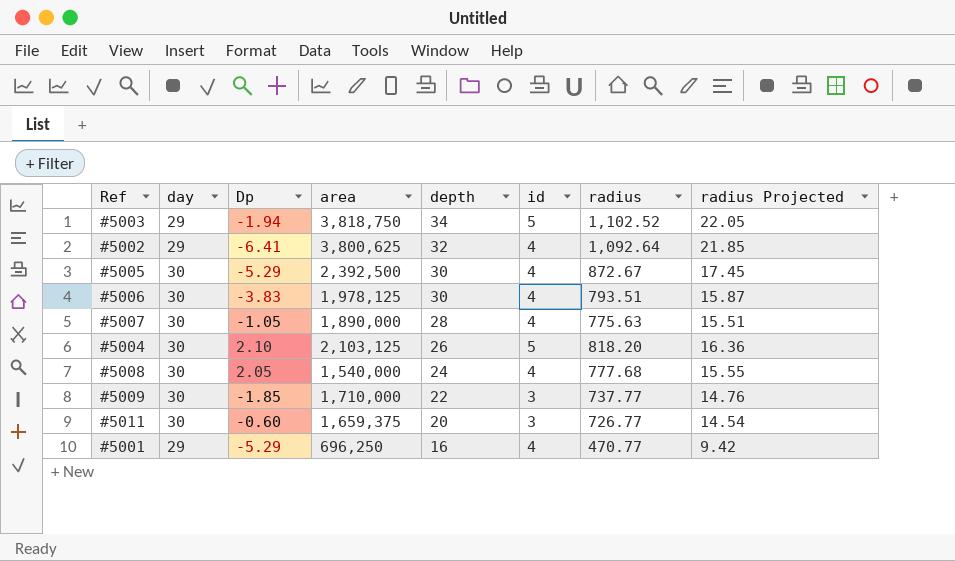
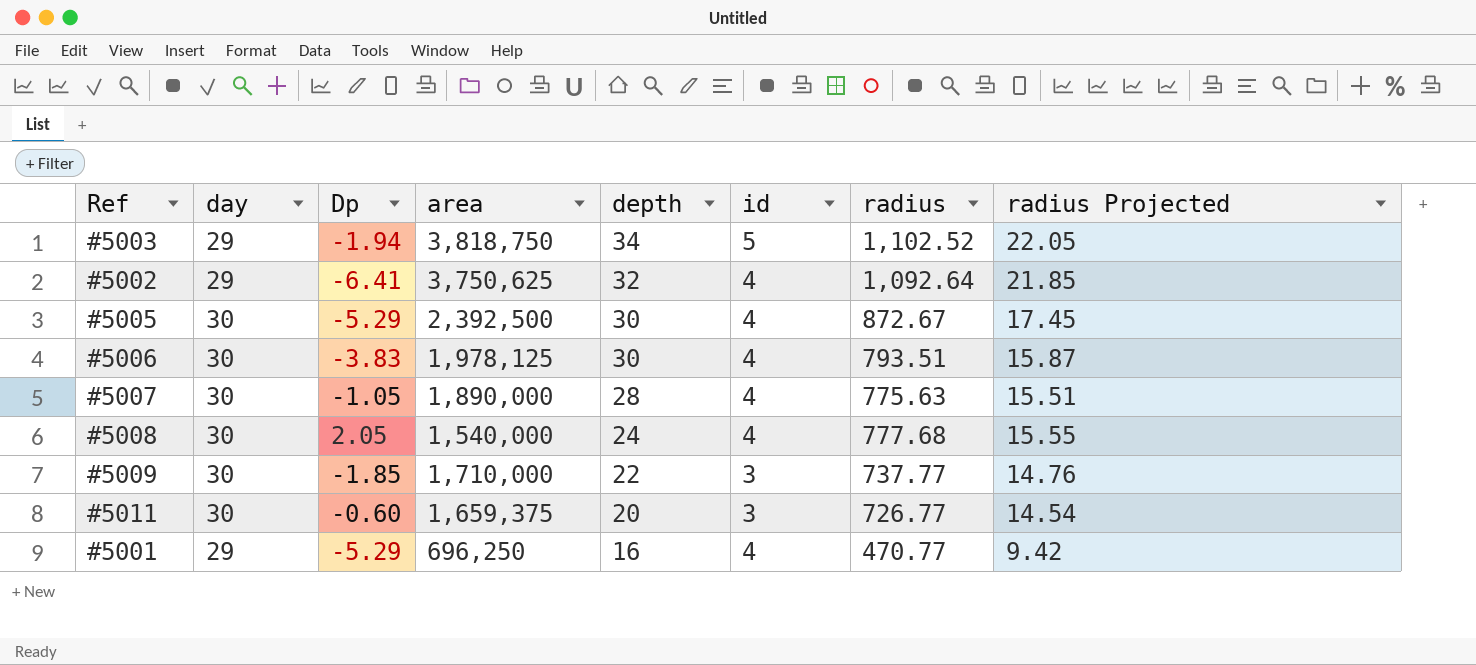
row #5004: 30 | 2.10 | 2,103,125 | 26 | 5 | 818.20 | 16.36 -> none
#5002 | area: 3,800,625 -> 3,750,625

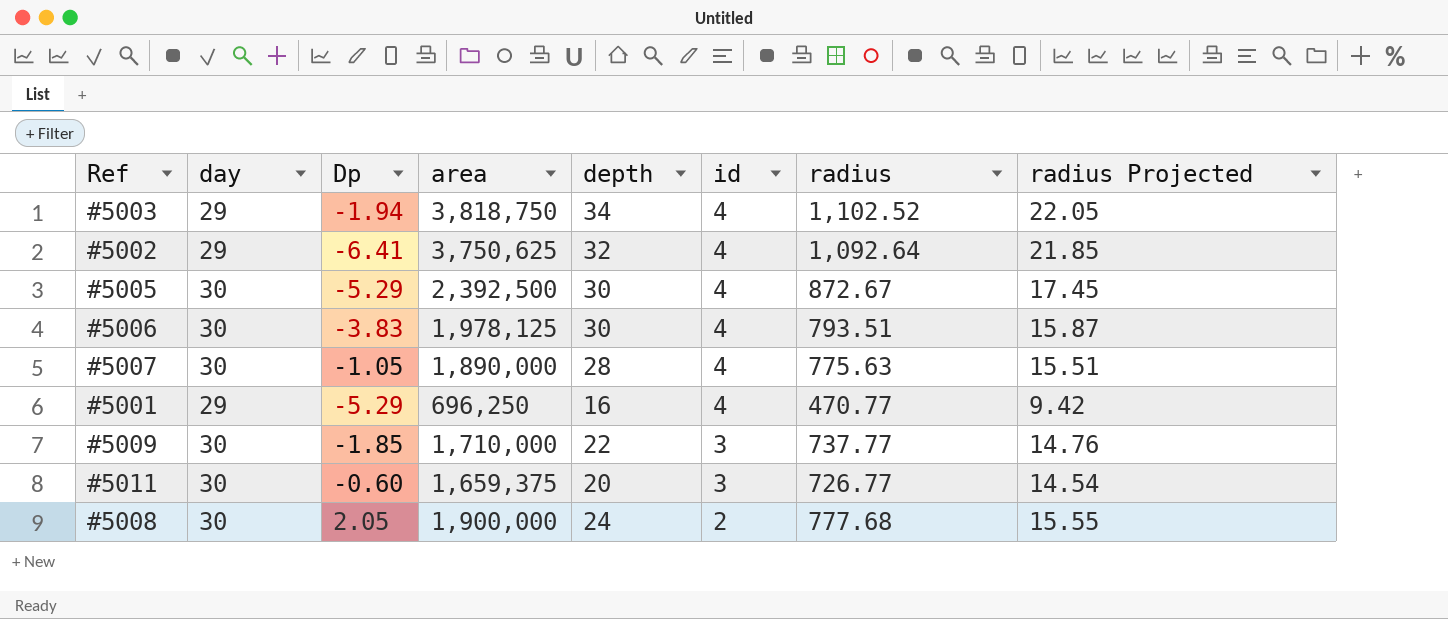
row order: depth descending -> id descending
#5003 | id: 5 -> 4
#5008 | area: 1,540,000 -> 1,900,000
#5008 | id: 4 -> 2

